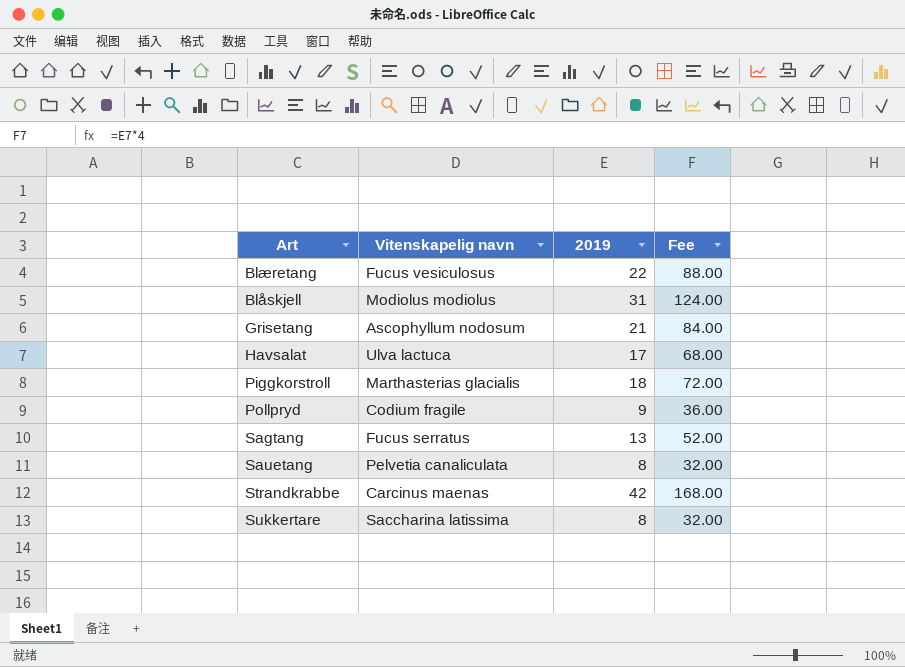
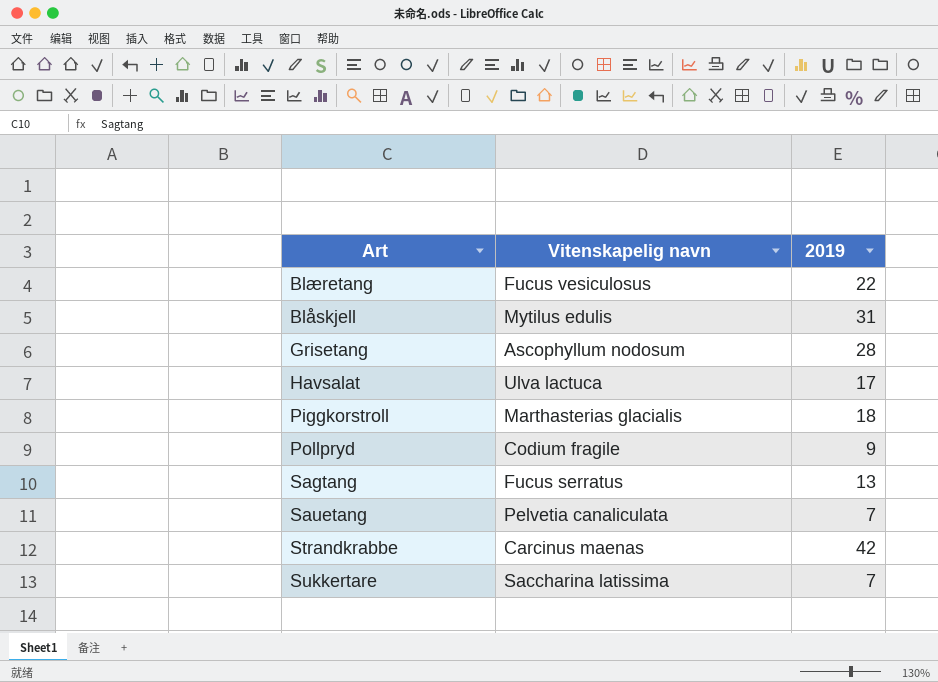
column Fee | formula: [2019] * 4 -> none
Blåskjell | Vitenskapelig navn: Modiolus modiolus -> Mytilus edulis
Grisetang | 2019: 21 -> 28
Sauetang | 2019: 8 -> 7
Sukkertare | 2019: 8 -> 7

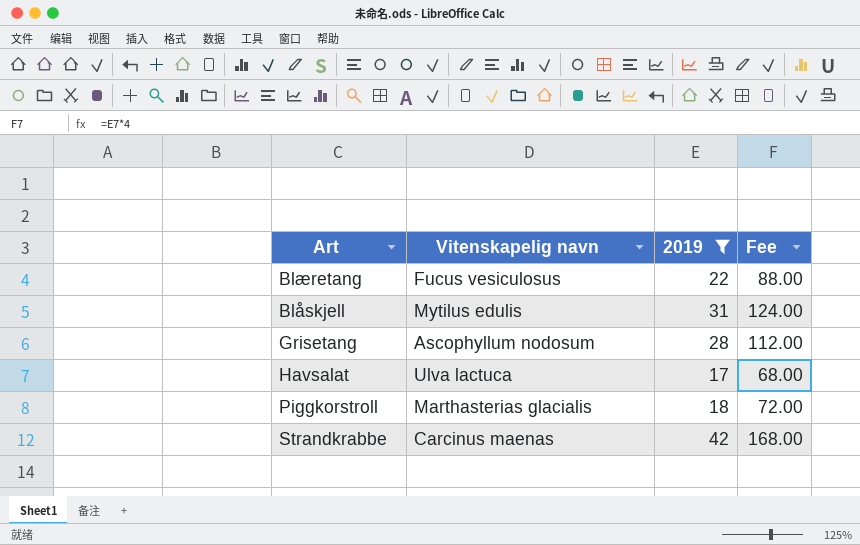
filter: none -> 2019 >= 17
column Fee | formula: none -> [2019] * 4

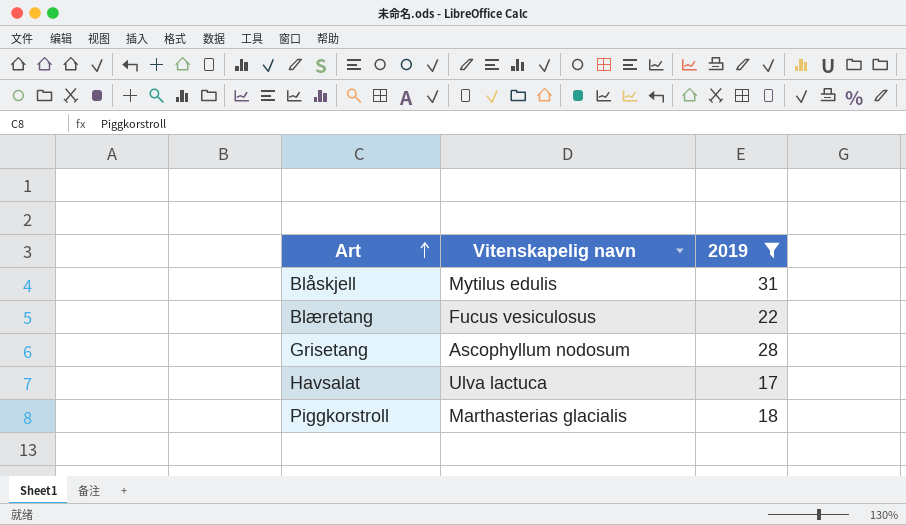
row order: none -> Art ascending
column Fee | formula: [2019] * 4 -> none
row Strandkrabbe: Carcinus maenas | 42 | 168.00 -> none

